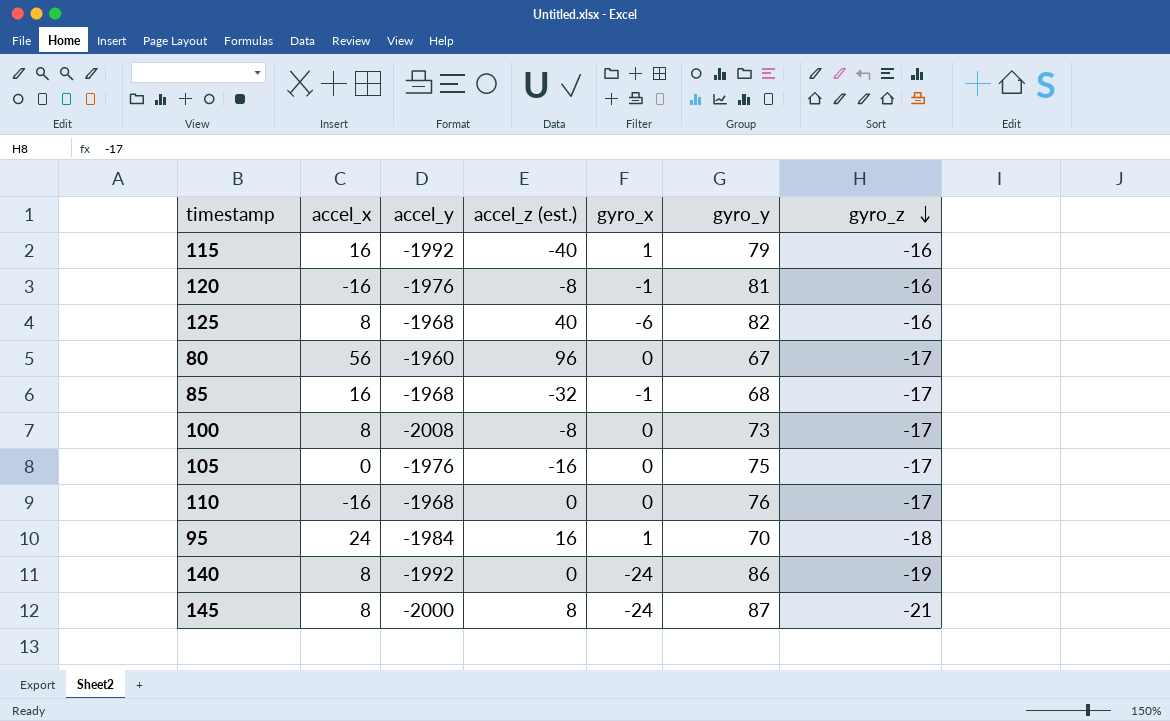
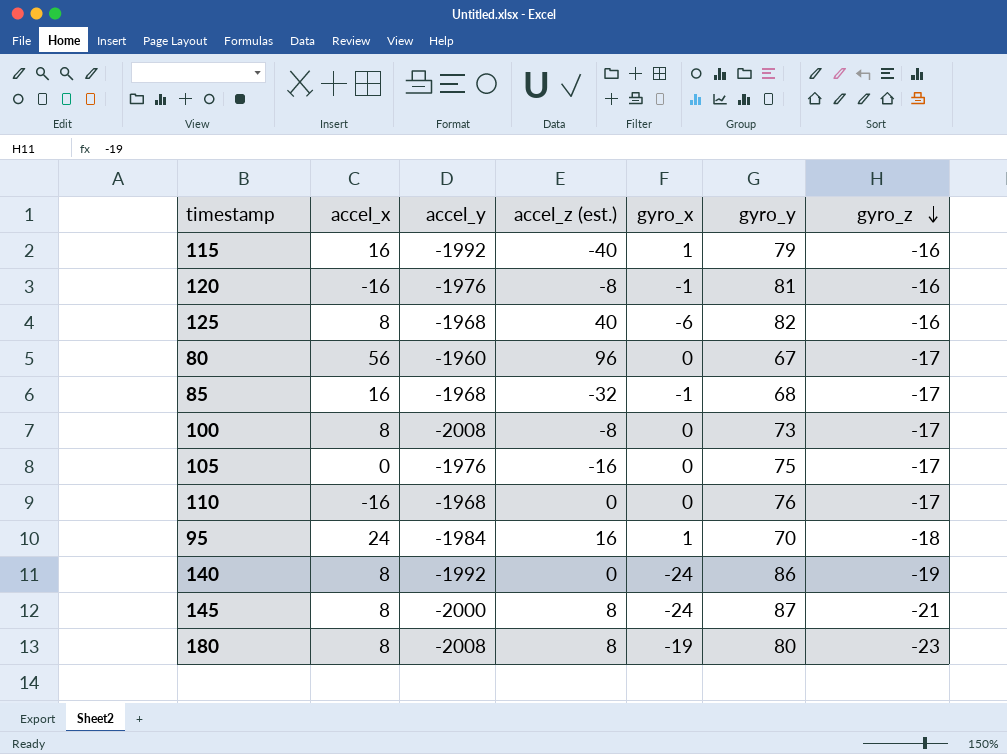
row 180: none -> 8 | -2008 | 8 | -19 | 80 | -23

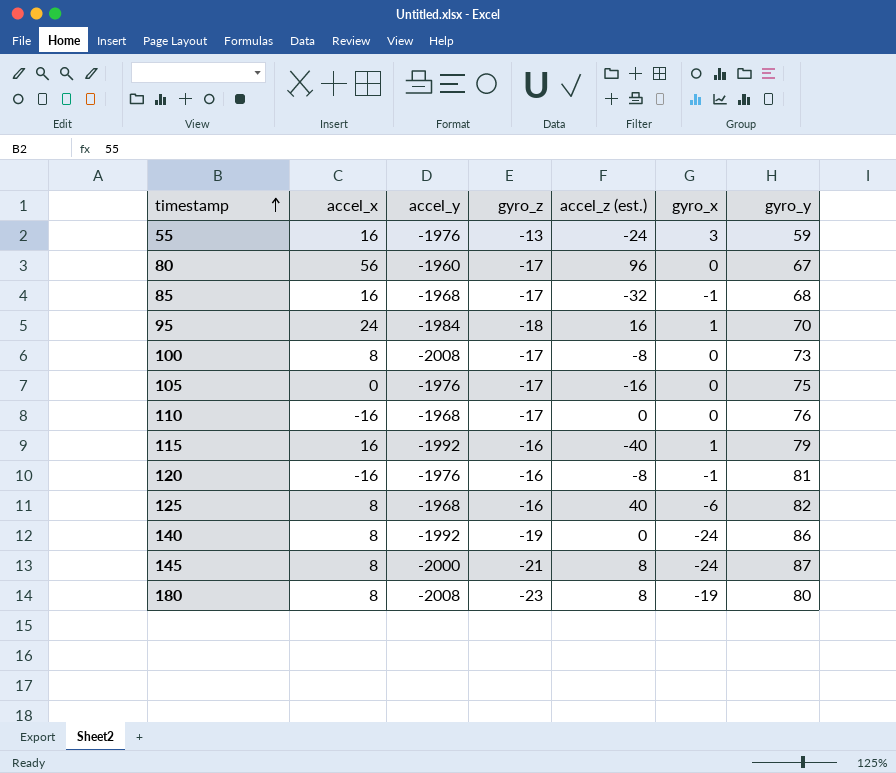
row order: gyro_z descending -> timestamp ascending
column gyro_z | position: 7 -> 4
row 55: none -> 16 | -1976 | -13 | -24 | 3 | 59

